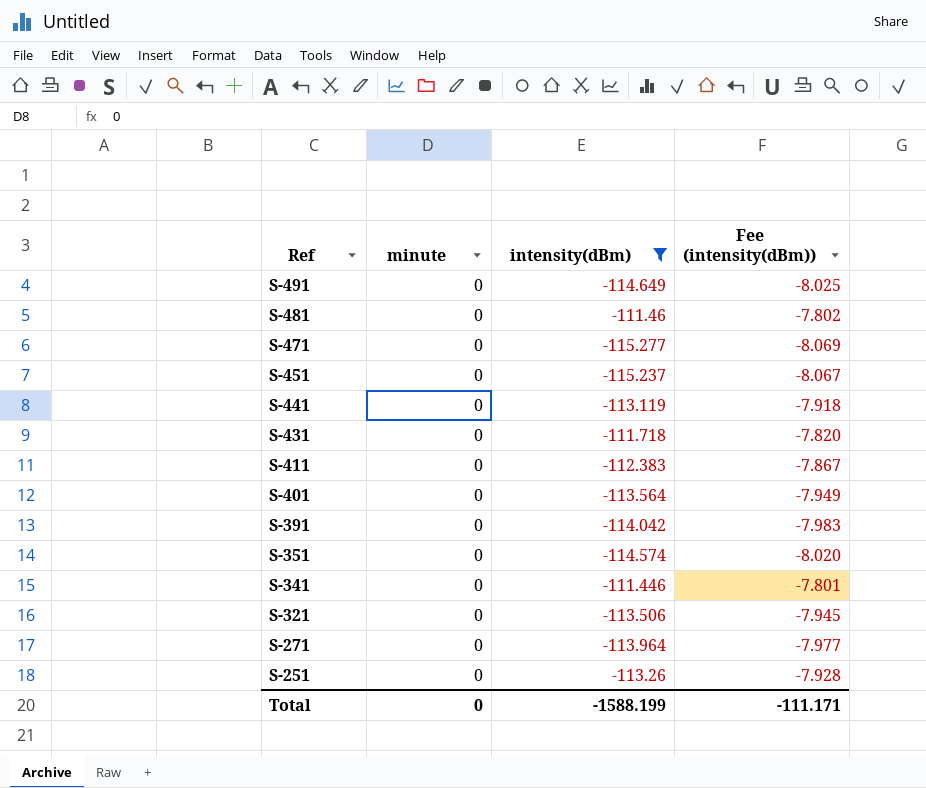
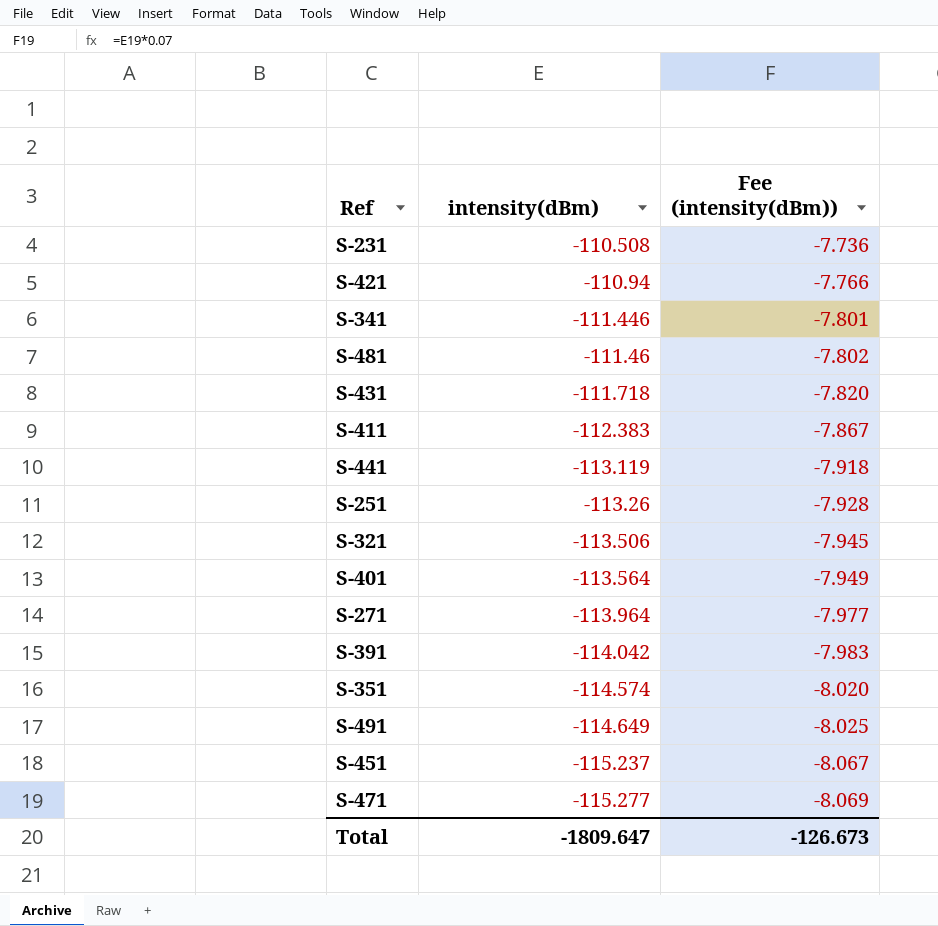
filter: intensity(dBm) <= -111.446 -> none
row order: Ref descending -> intensity(dBm) descending
column minute | position: 2 -> none
Total | intensity(dBm): -1588.199 -> -1809.647
Total | Fee (intensity(dBm)): -111.171 -> -126.673

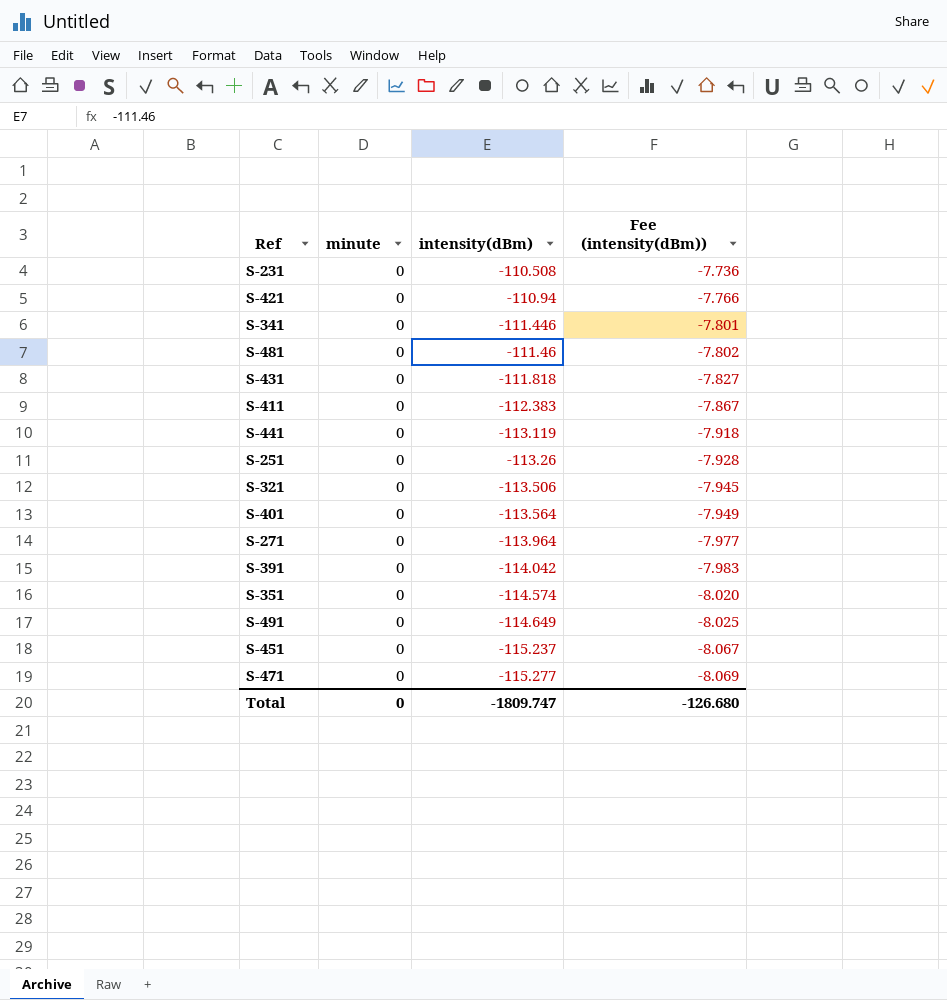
column minute | position: none -> 2
S-431 | intensity(dBm): -111.718 -> -111.818
S-431 | Fee (intensity(dBm)): -7.820 -> -7.827
Total | intensity(dBm): -1809.647 -> -1809.747
Total | Fee (intensity(dBm)): -126.673 -> -126.680

